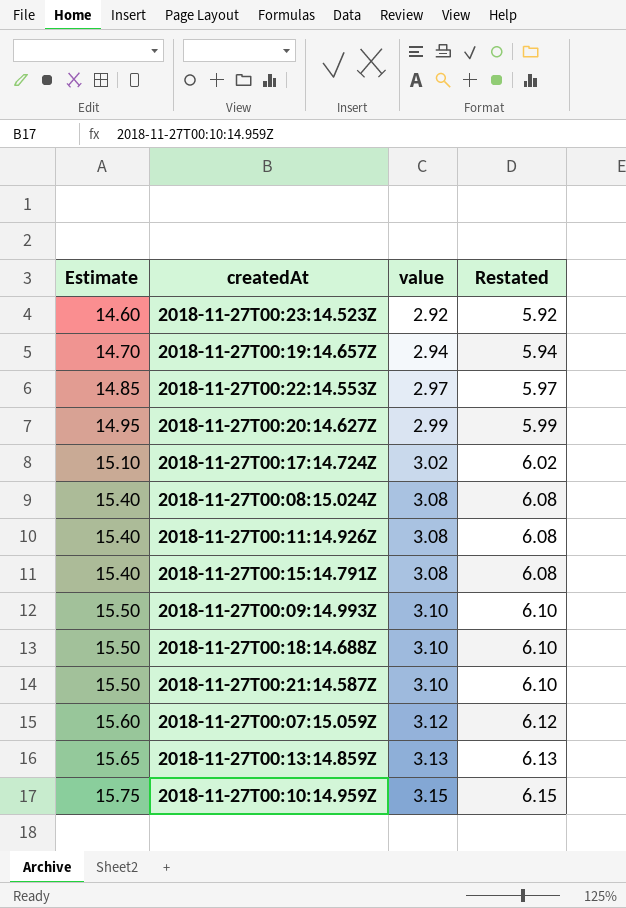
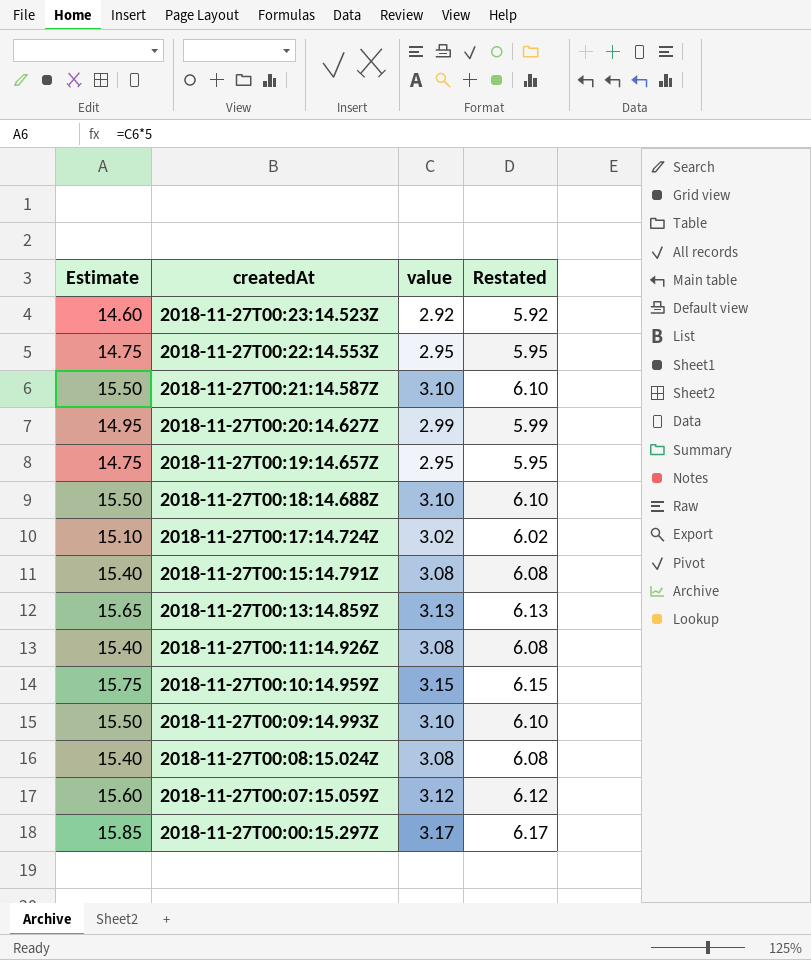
row order: Estimate ascending -> createdAt descending
2018-11-27T00:22:14.553Z | Estimate: 14.85 -> 14.75
2018-11-27T00:22:14.553Z | value: 2.97 -> 2.95
2018-11-27T00:22:14.553Z | Restated: 5.97 -> 5.95
2018-11-27T00:19:14.657Z | Estimate: 14.70 -> 14.75
2018-11-27T00:19:14.657Z | value: 2.94 -> 2.95
2018-11-27T00:19:14.657Z | Restated: 5.94 -> 5.95
row 2018-11-27T00:00:15.297Z: none -> 15.85 | 3.17 | 6.17

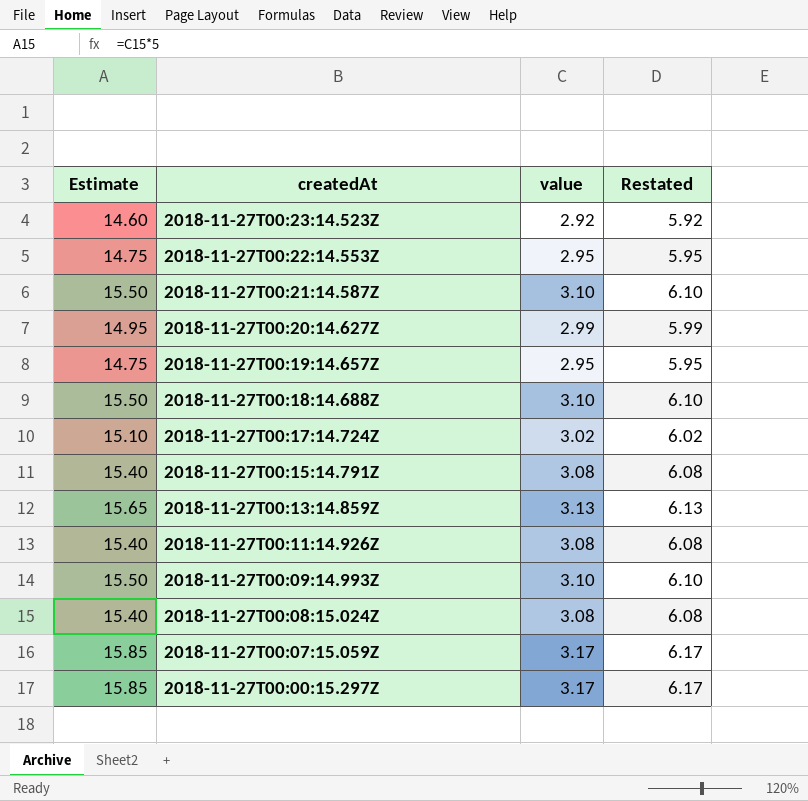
row 2018-11-27T00:10:14.959Z: 15.75 | 3.15 | 6.15 -> none
2018-11-27T00:07:15.059Z | Estimate: 15.60 -> 15.85
2018-11-27T00:07:15.059Z | value: 3.12 -> 3.17
2018-11-27T00:07:15.059Z | Restated: 6.12 -> 6.17

